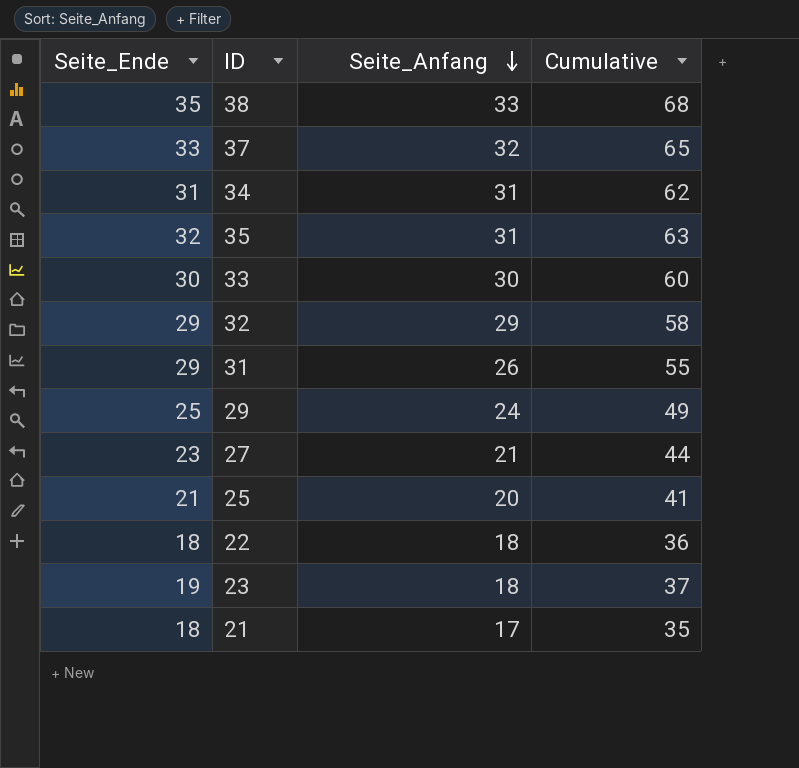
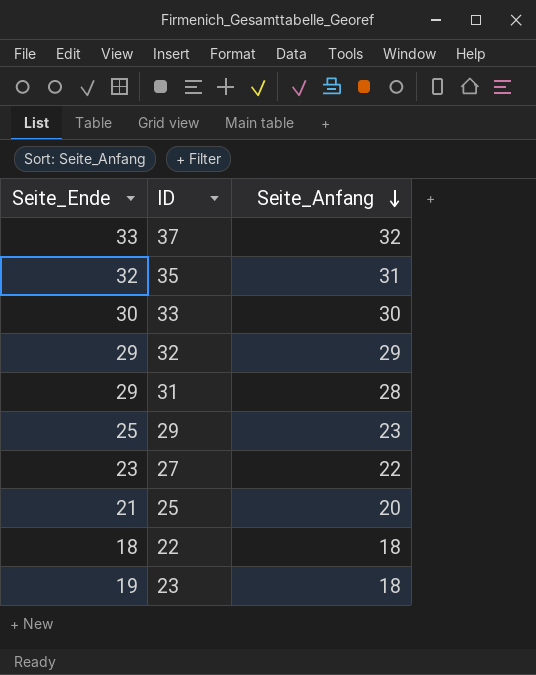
column Cumulative | formula: [Seite_Ende] + [Seite_Anfang] -> none
row 38: 35 | 33 | 68 -> none
row 34: 31 | 31 | 62 -> none
row 21: 18 | 17 | 35 -> none
31 | Seite_Anfang: 26 -> 28
29 | Seite_Anfang: 24 -> 23
27 | Seite_Anfang: 21 -> 22

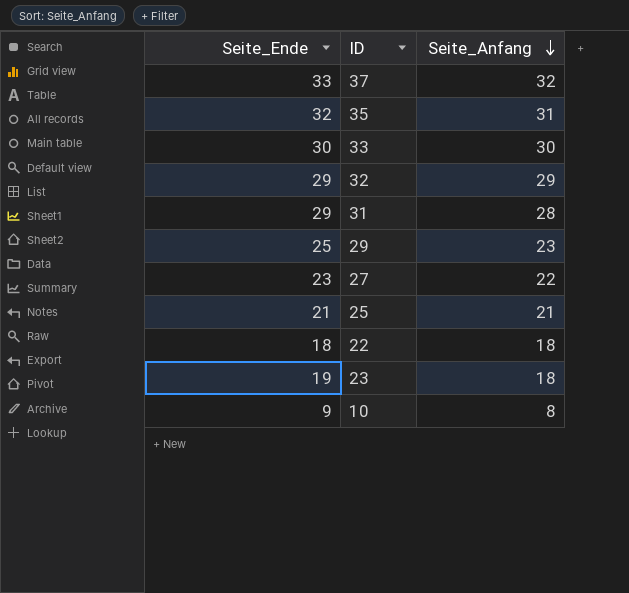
25 | Seite_Anfang: 20 -> 21
row 10: none -> 9 | 8

